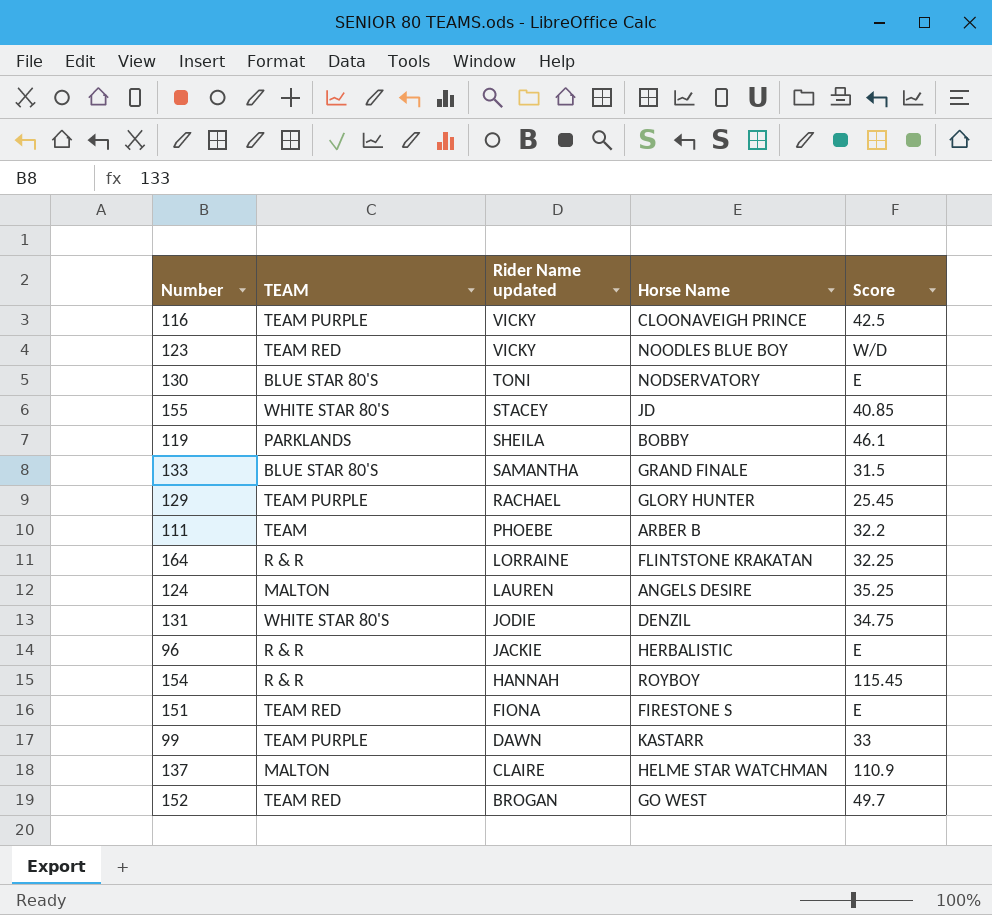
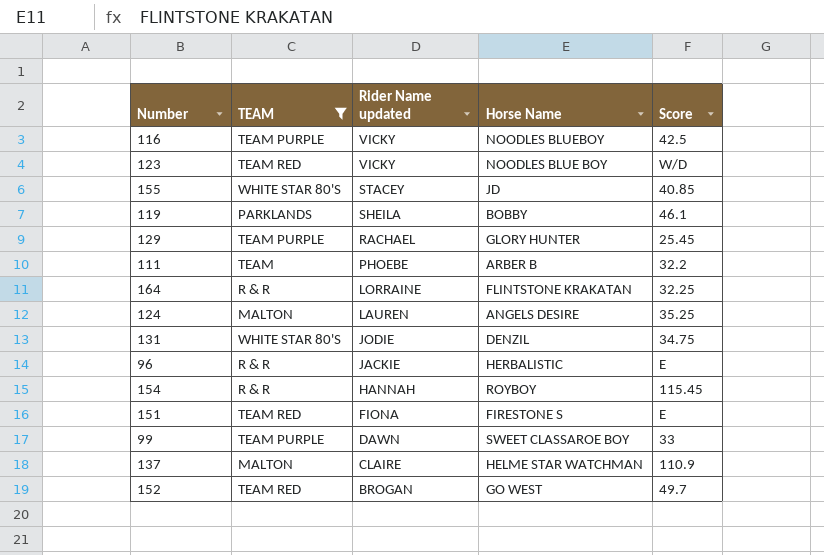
filter: none -> TEAM != BLUE STAR 80'S
116 | Horse Name: CLOONAVEIGH PRINCE -> NOODLES BLUEBOY
99 | Horse Name: KASTARR -> SWEET CLASSAROE BOY

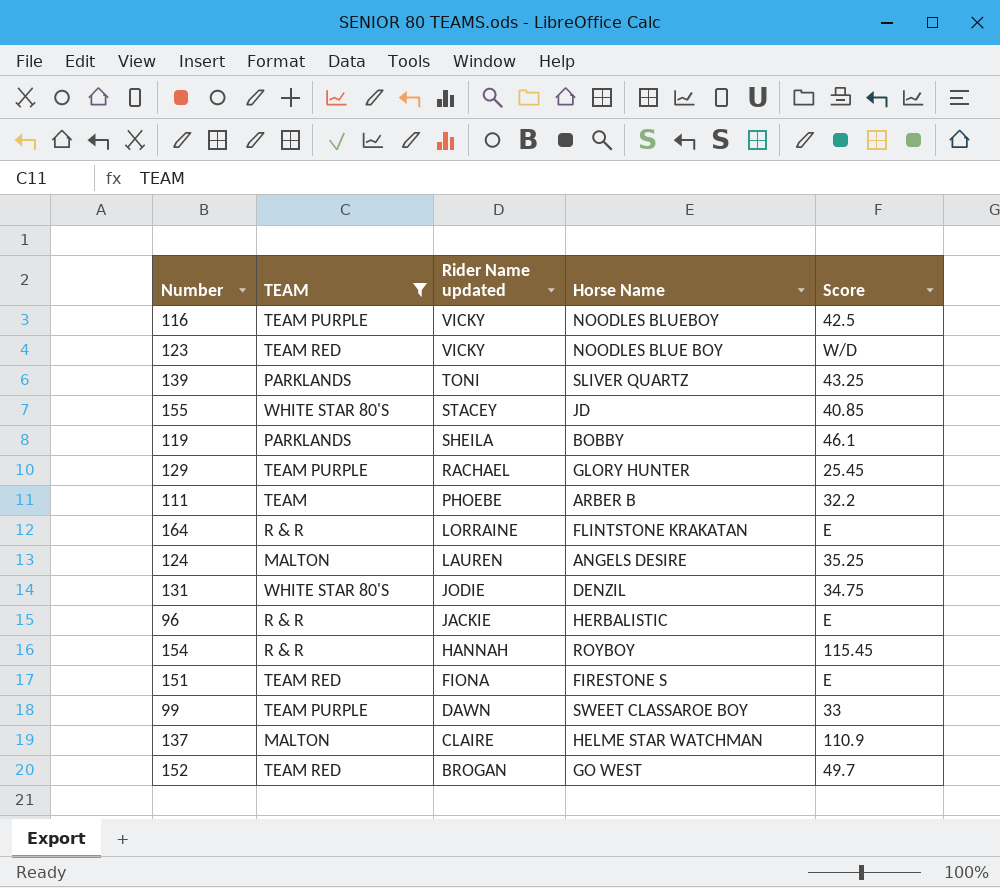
row 139: none -> PARKLANDS | TONI | SLIVER QUARTZ | 43.25
164 | Score: 32.25 -> E

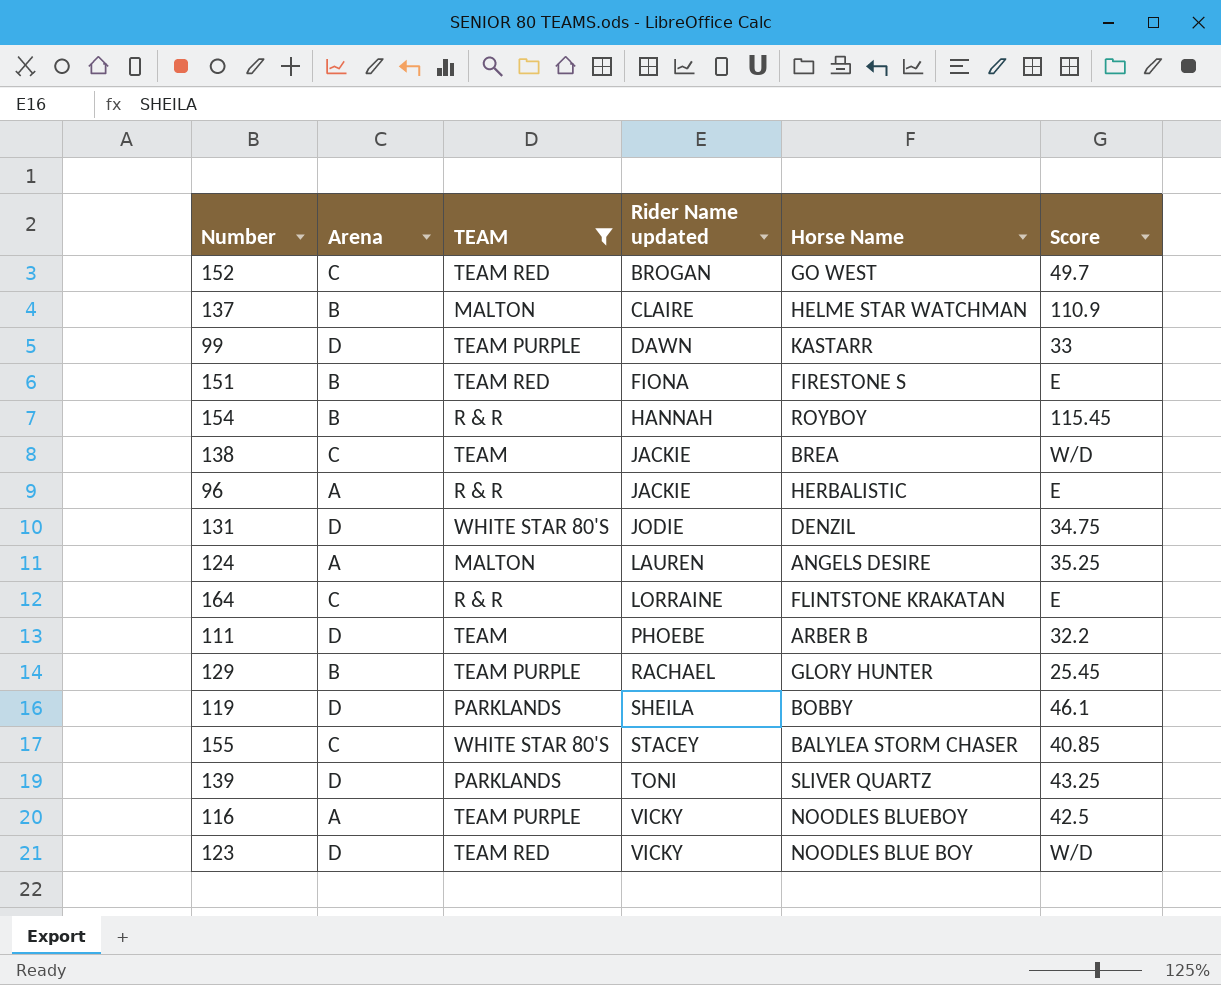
row order: Rider Name updated descending -> Rider Name updated ascending
column Arena | position: none -> 2
99 | Horse Name: SWEET CLASSAROE BOY -> KASTARR
row 138: none -> C | TEAM | JACKIE | BREA | W/D
155 | Horse Name: JD -> BALYLEA STORM CHASER

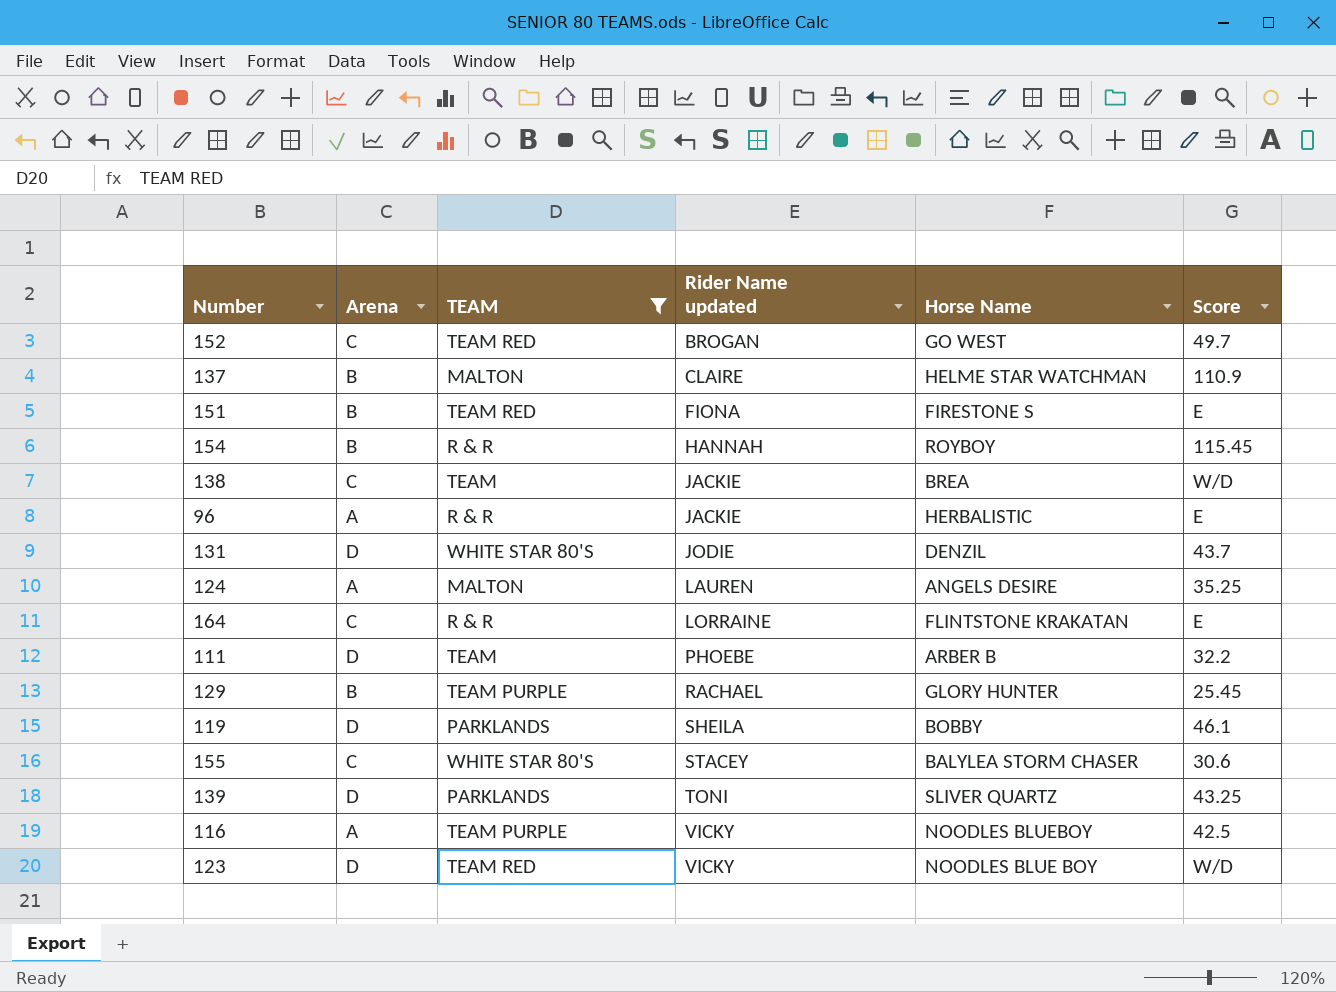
row 99: D | TEAM PURPLE | DAWN | KASTARR | 33 -> none
131 | Score: 34.75 -> 43.7
155 | Score: 40.85 -> 30.6

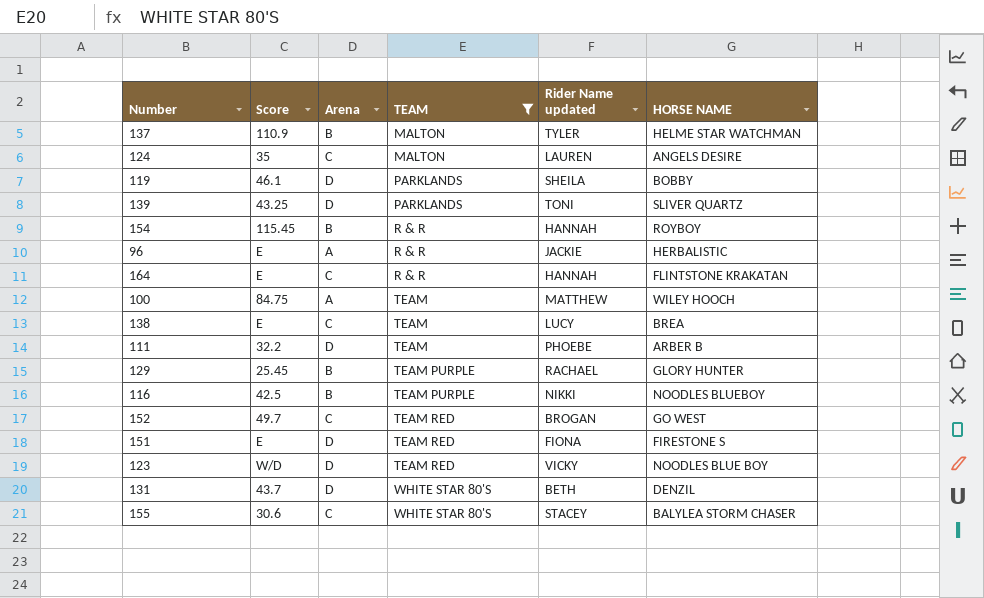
row order: Rider Name updated ascending -> TEAM ascending
column Score | position: 6 -> 2
column name: Horse Name -> HORSE NAME
137 | Rider Name updated: CLAIRE -> TYLER
124 | Score: 35.25 -> 35
124 | Arena: A -> C
164 | Rider Name updated: LORRAINE -> HANNAH
row 100: none -> 84.75 | A | TEAM | MATTHEW | WILEY HOOCH
138 | Score: W/D -> E
138 | Rider Name updated: JACKIE -> LUCY
116 | Arena: A -> B
116 | Rider Name updated: VICKY -> NIKKI
151 | Arena: B -> D
131 | Rider Name updated: JODIE -> BETH

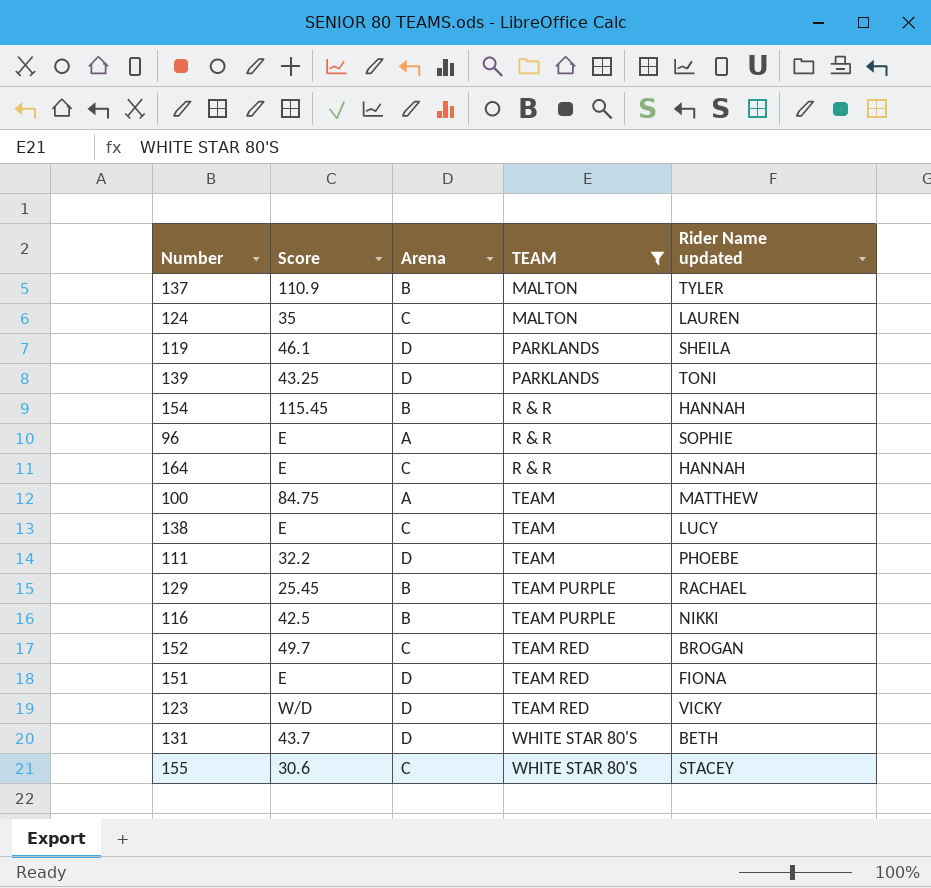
column HORSE NAME | position: 6 -> none
96 | Rider Name updated: JACKIE -> SOPHIE

